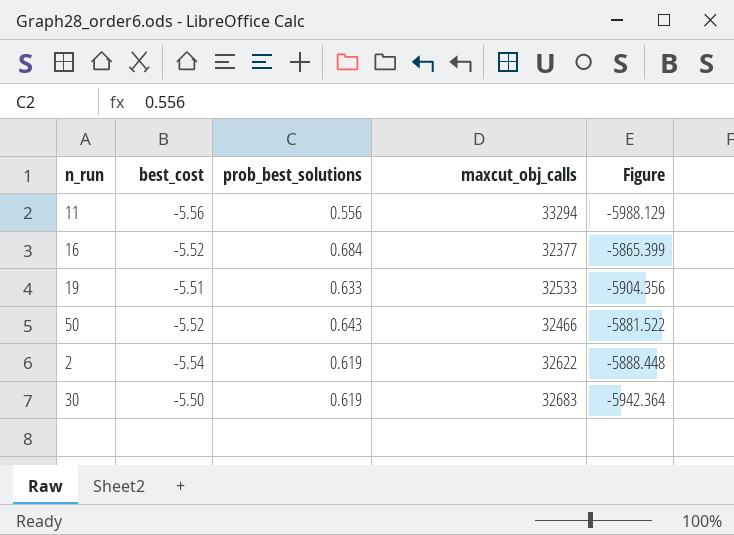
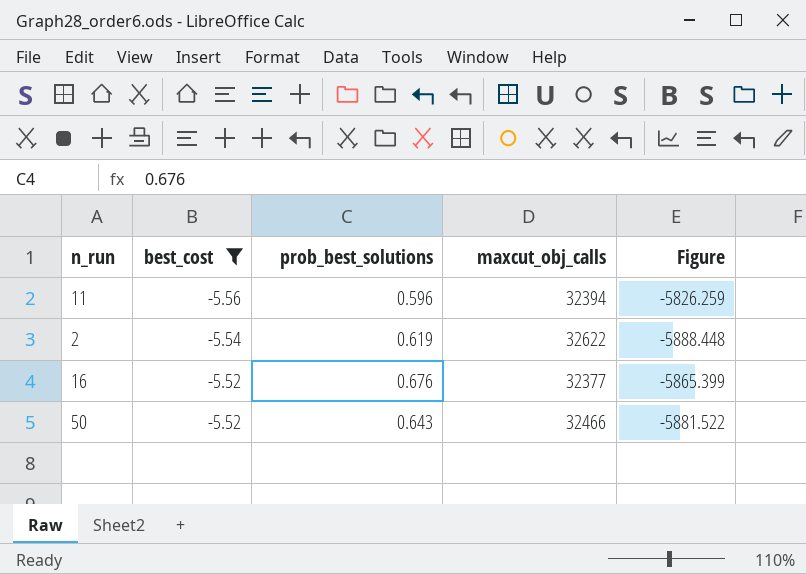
filter: none -> best_cost <= -5.52
row order: none -> best_cost ascending
11 | prob_best_solutions: 0.556 -> 0.596
11 | maxcut_obj_calls: 33294 -> 32394
11 | Figure: -5988.129 -> -5826.259
16 | prob_best_solutions: 0.684 -> 0.676

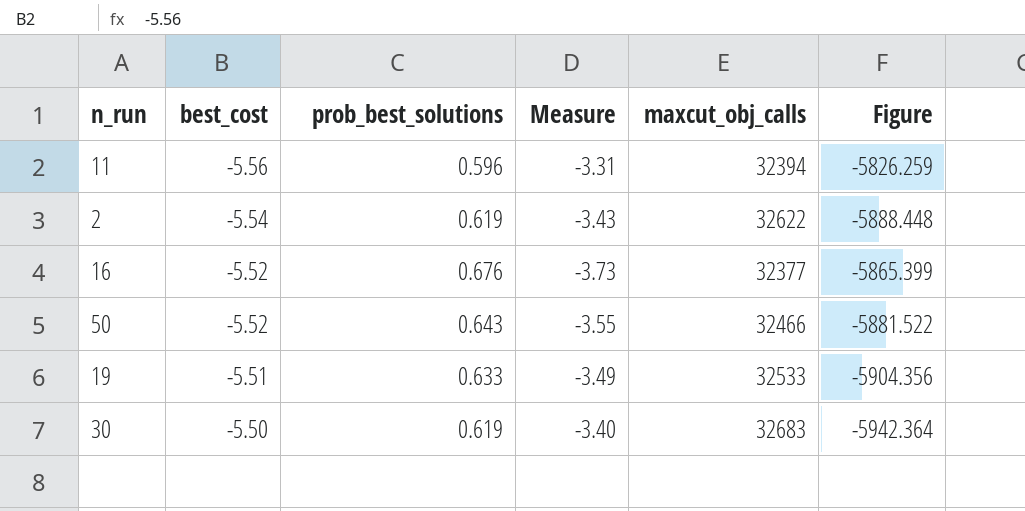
filter: best_cost <= -5.52 -> none
column Measure | formula: none -> [best_cost] * [prob_best_solutions]

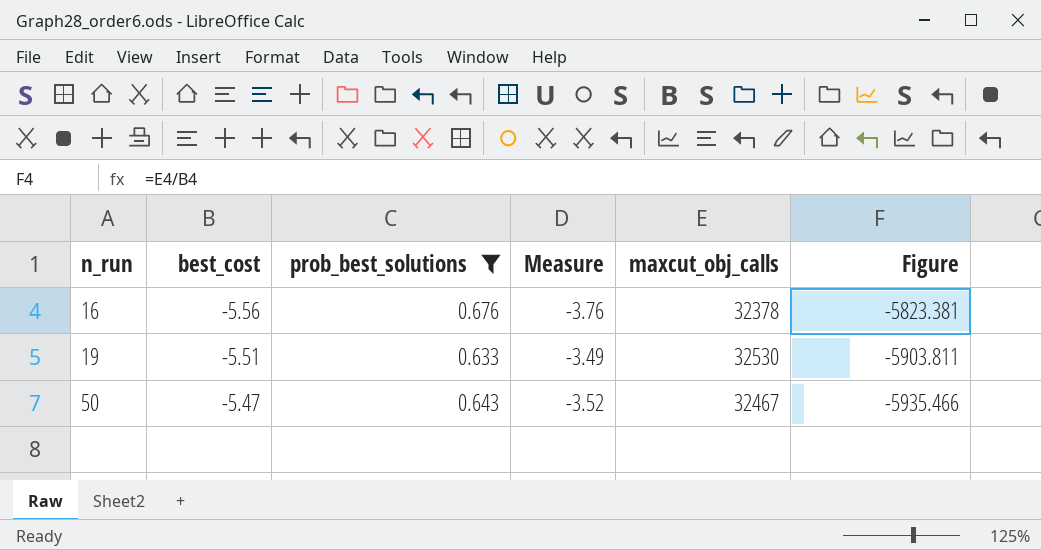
filter: none -> prob_best_solutions >= 0.633
row order: best_cost ascending -> n_run ascending
16 | best_cost: -5.52 -> -5.56
16 | Measure: -3.73 -> -3.76
16 | maxcut_obj_calls: 32377 -> 32378
16 | Figure: -5865.399 -> -5823.381
19 | maxcut_obj_calls: 32533 -> 32530
19 | Figure: -5904.356 -> -5903.811
50 | best_cost: -5.52 -> -5.47
50 | Measure: -3.55 -> -3.52
50 | maxcut_obj_calls: 32466 -> 32467
50 | Figure: -5881.522 -> -5935.466

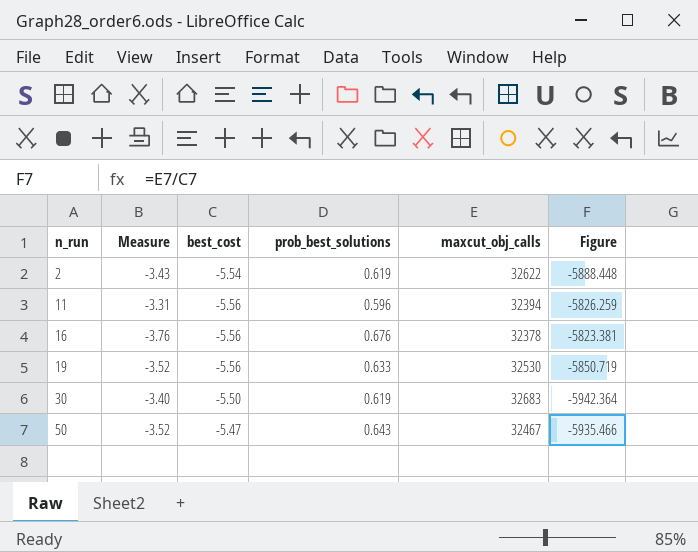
filter: prob_best_solutions >= 0.633 -> none
column Measure | position: 4 -> 2
19 | Measure: -3.49 -> -3.52
19 | best_cost: -5.51 -> -5.56
19 | Figure: -5903.811 -> -5850.719

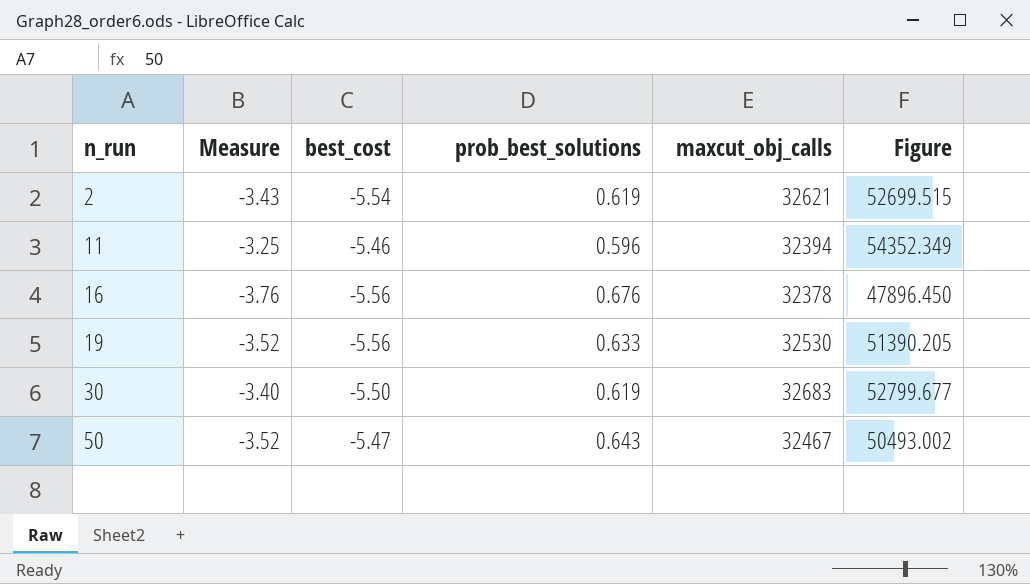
column Figure | formula: [maxcut_obj_calls] / [best_cost] -> [maxcut_obj_calls] / [prob_best_solutions]
2 | maxcut_obj_calls: 32622 -> 32621
11 | Measure: -3.31 -> -3.25
11 | best_cost: -5.56 -> -5.46

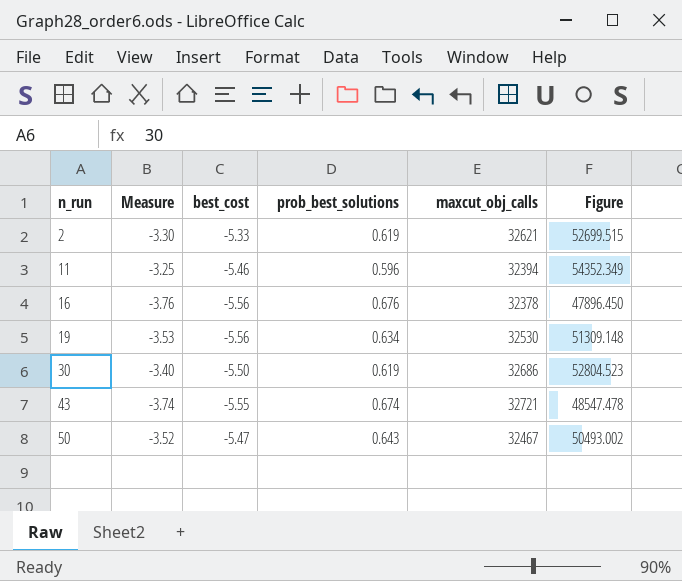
2 | Measure: -3.43 -> -3.30
2 | best_cost: -5.54 -> -5.33
19 | Measure: -3.52 -> -3.53
19 | prob_best_solutions: 0.633 -> 0.634
19 | Figure: 51390.205 -> 51309.148
30 | maxcut_obj_calls: 32683 -> 32686
30 | Figure: 52799.677 -> 52804.523
row 43: none -> -3.74 | -5.55 | 0.674 | 32721 | 48547.478

